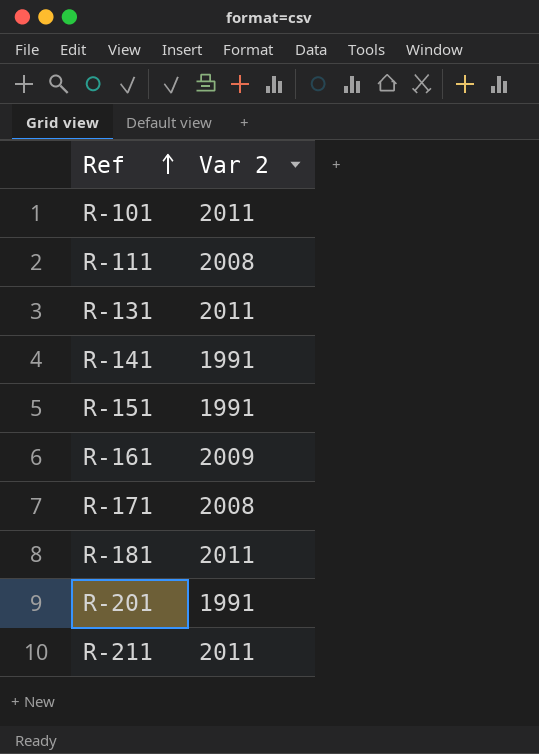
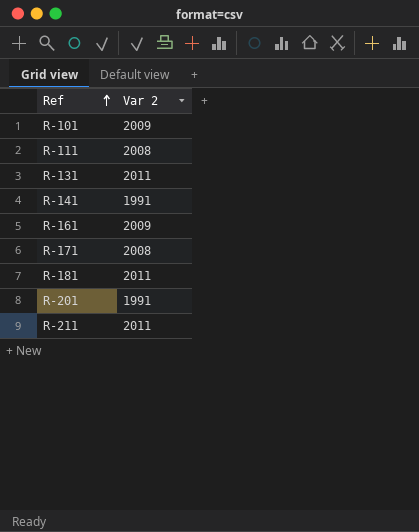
row R-151: 1991 -> none
R-101 | Var 2: 2011 -> 2009

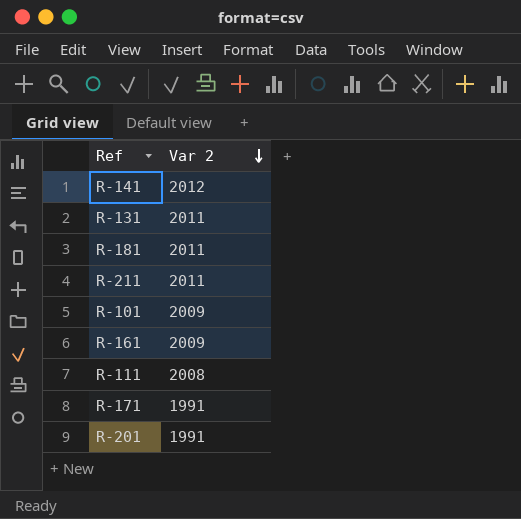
row order: Ref ascending -> Var 2 descending
R-141 | Var 2: 1991 -> 2012
R-171 | Var 2: 2008 -> 1991

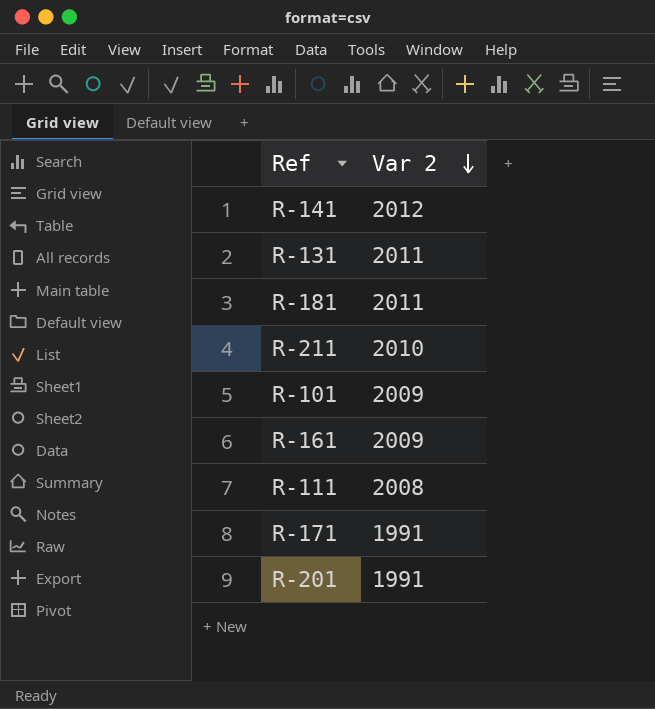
R-211 | Var 2: 2011 -> 2010

